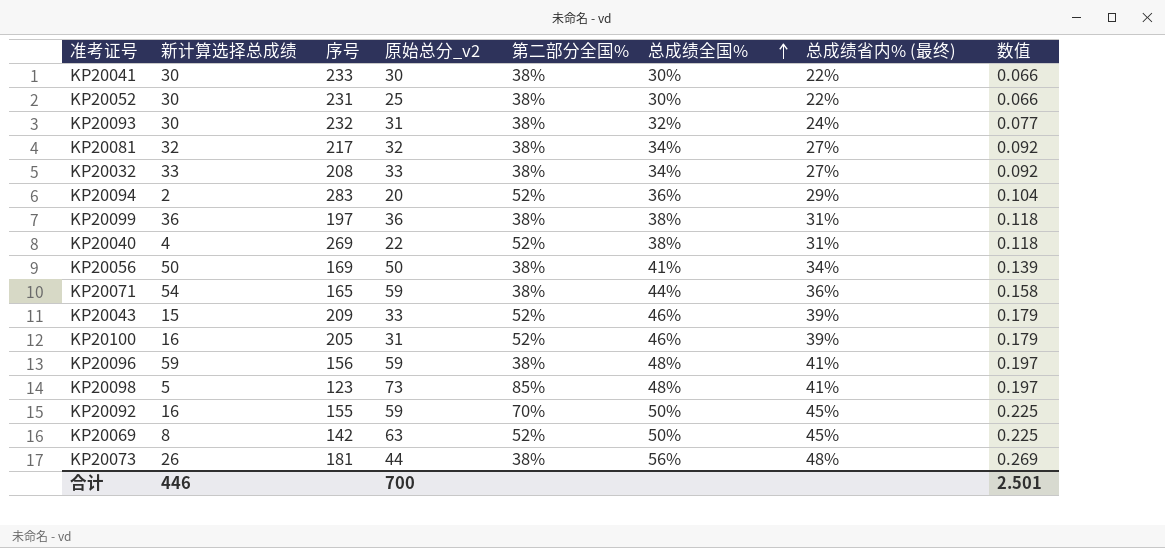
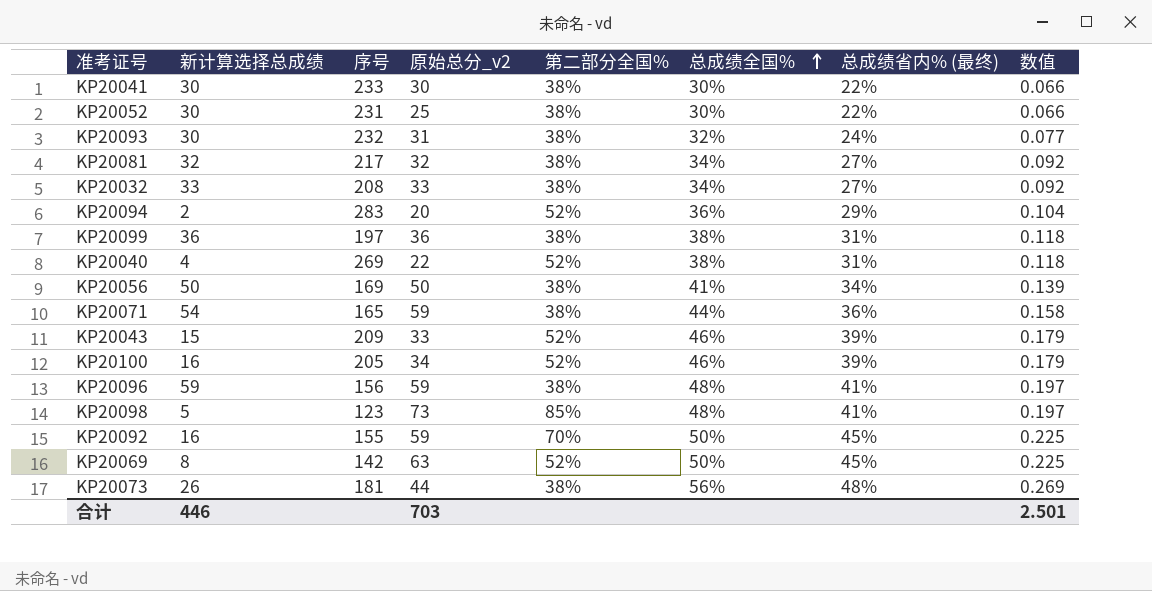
KP20100 | 原始总分_v2: 31 -> 34
合计 | 原始总分_v2: 700 -> 703

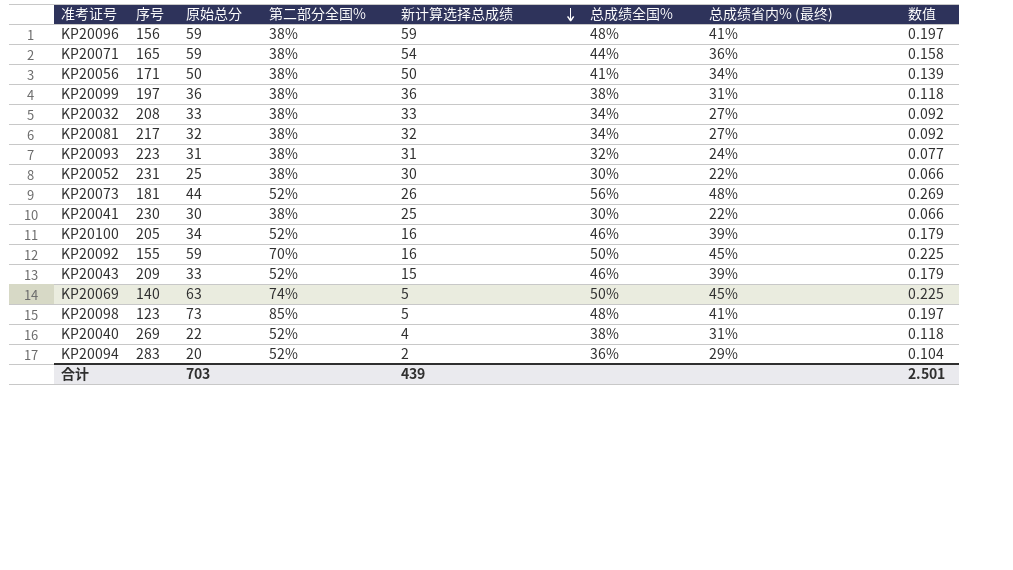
row order: 总成绩全国% ascending -> 新计算选择总成绩 descending
column name: 原始总分_v2 -> 原始总分
column 新计算选择总成绩 | position: 2 -> 5
KP20056 | 序号: 169 -> 171
KP20093 | 序号: 232 -> 223
KP20093 | 新计算选择总成绩: 30 -> 31
KP20073 | 第二部分全国%: 38% -> 52%
KP20041 | 序号: 233 -> 230
KP20041 | 新计算选择总成绩: 30 -> 25
KP20069 | 序号: 142 -> 140
KP20069 | 第二部分全国%: 52% -> 74%
KP20069 | 新计算选择总成绩: 8 -> 5
合计 | 新计算选择总成绩: 446 -> 439

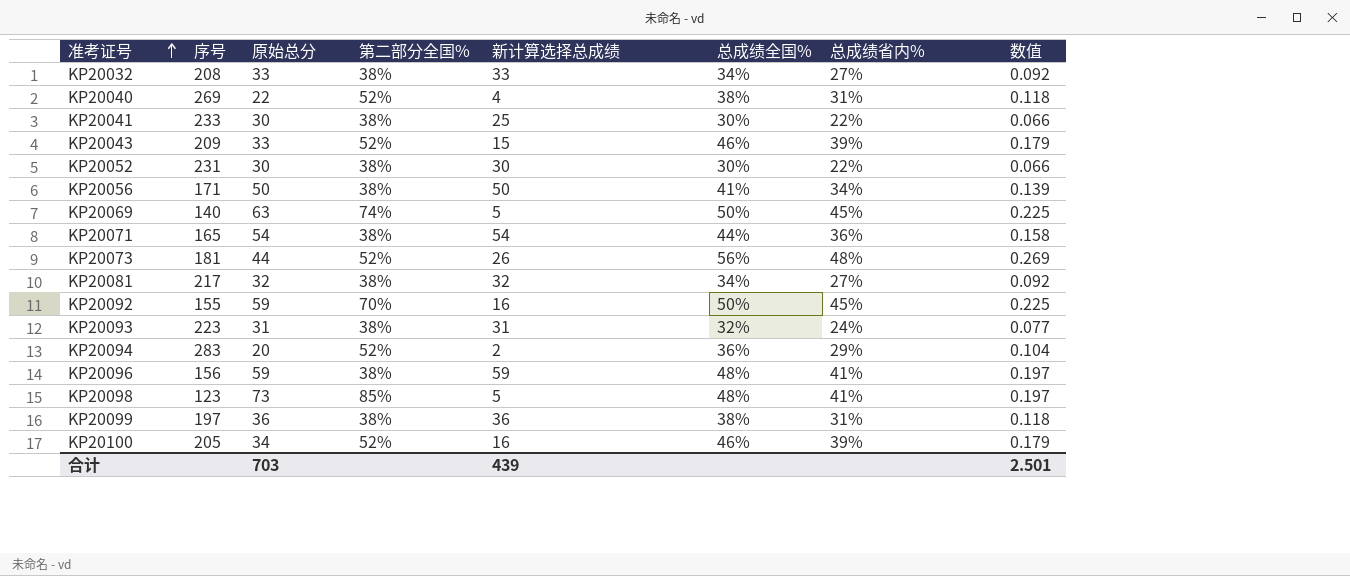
row order: 新计算选择总成绩 descending -> 准考证号 ascending
column name: 总成绩省内% (最终) -> 总成绩省内%
KP20041 | 序号: 230 -> 233
KP20052 | 原始总分: 25 -> 30
KP20071 | 原始总分: 59 -> 54

